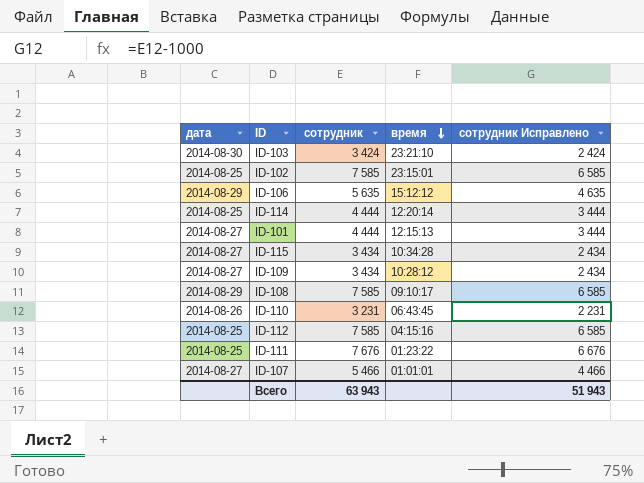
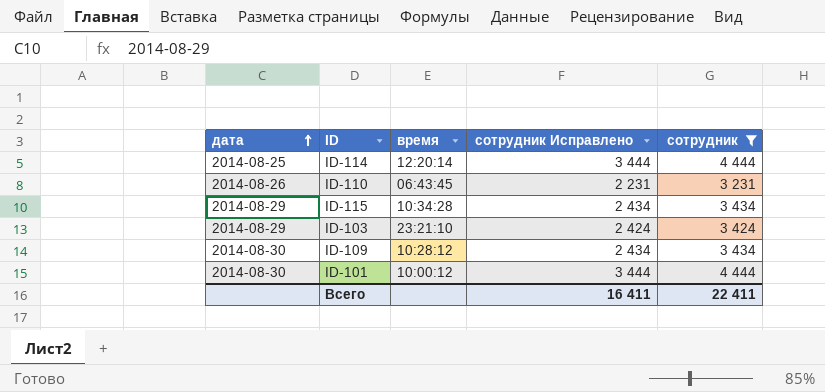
filter: none -> сотрудник <= 4 444
row order: время descending -> дата ascending
column сотрудник | position: 3 -> 5
ID-115 | дата: 2014-08-27 -> 2014-08-29
ID-103 | дата: 2014-08-30 -> 2014-08-29
ID-109 | дата: 2014-08-27 -> 2014-08-30
ID-101 | дата: 2014-08-27 -> 2014-08-30
ID-101 | время: 12:15:13 -> 10:00:12
Всего | сотрудник Исправлено: 51 943 -> 16 411
Всего | сотрудник: 63 943 -> 22 411

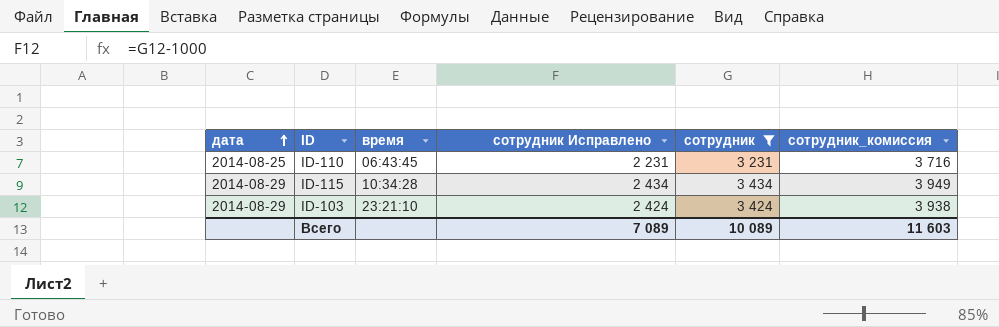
column сотрудник_комиссия | formula: none -> [сотрудник] * 1,15
row ID-114: 2014-08-25 | 12:20:14 | 3 444 | 4 444 -> none
row ID-109: 2014-08-30 | 10:28:12 | 2 434 | 3 434 -> none
row ID-101: 2014-08-30 | 10:00:12 | 3 444 | 4 444 -> none
ID-110 | дата: 2014-08-26 -> 2014-08-25
Всего | сотрудник Исправлено: 16 411 -> 7 089
Всего | сотрудник: 22 411 -> 10 089

